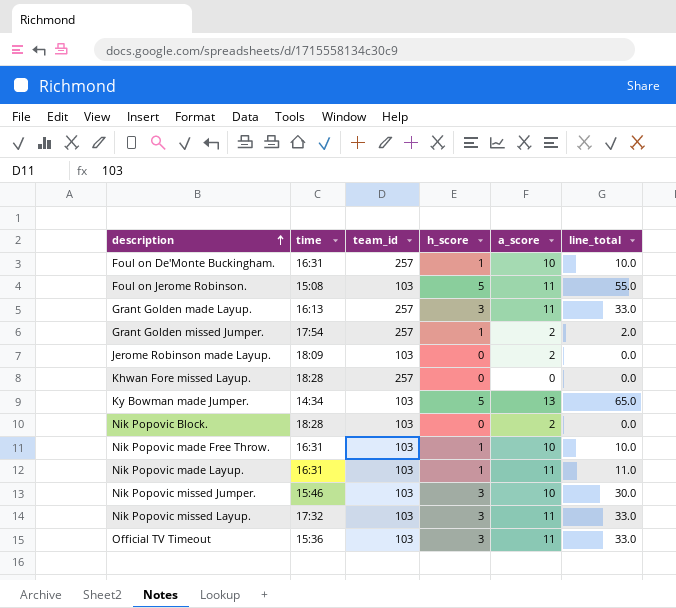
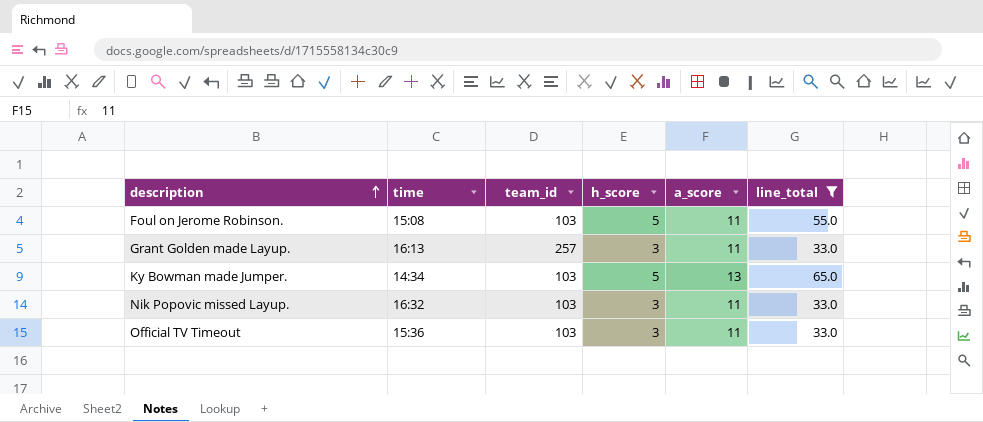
filter: none -> line_total >= 33.0
Nik Popovic missed Layup. | time: 17:32 -> 16:32

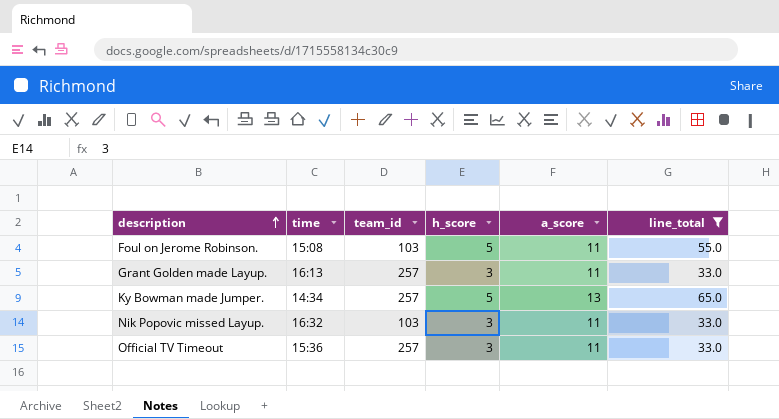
Ky Bowman made Jumper. | team_id: 103 -> 257
Official TV Timeout | team_id: 103 -> 257

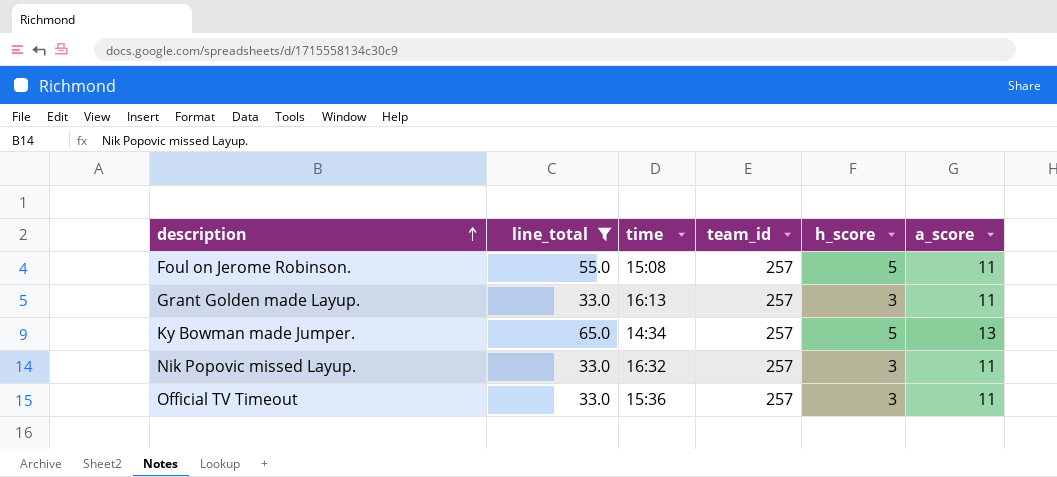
column line_total | position: 6 -> 2
Foul on Jerome Robinson. | team_id: 103 -> 257
Nik Popovic missed Layup. | team_id: 103 -> 257

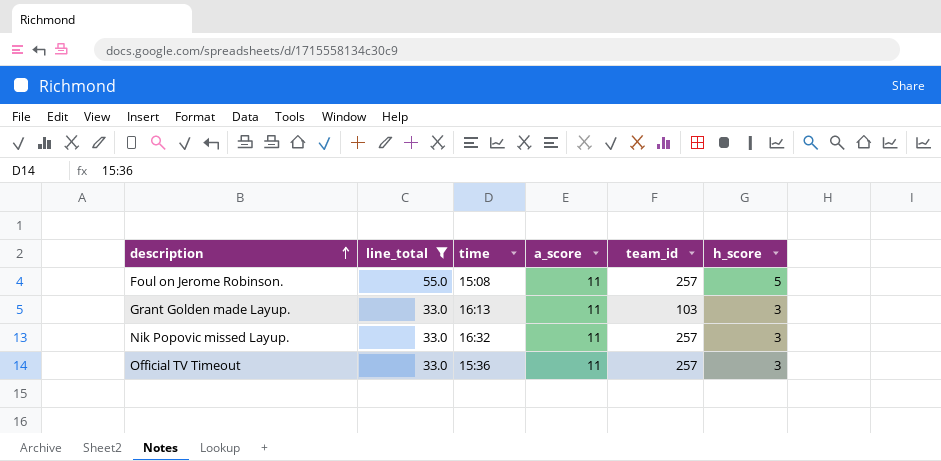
column a_score | position: 6 -> 4
row Ky Bowman made Jumper.: 65.0 | 14:34 | 257 | 5 | 13 -> none
Grant Golden made Layup. | team_id: 257 -> 103

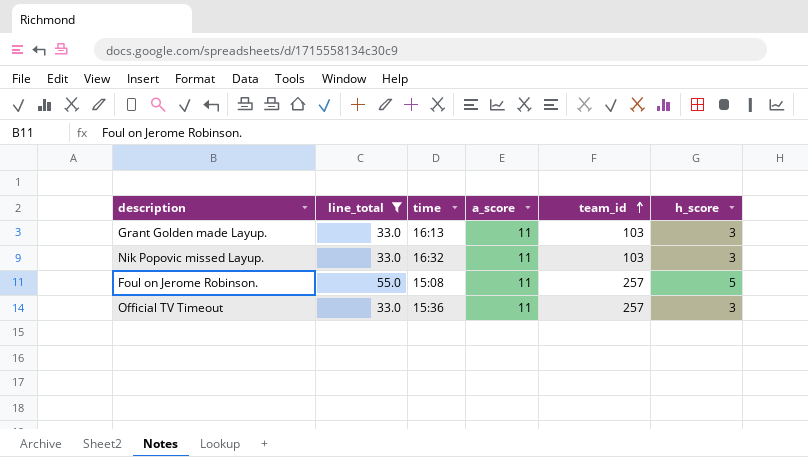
row order: description ascending -> team_id ascending
Nik Popovic missed Layup. | team_id: 257 -> 103

